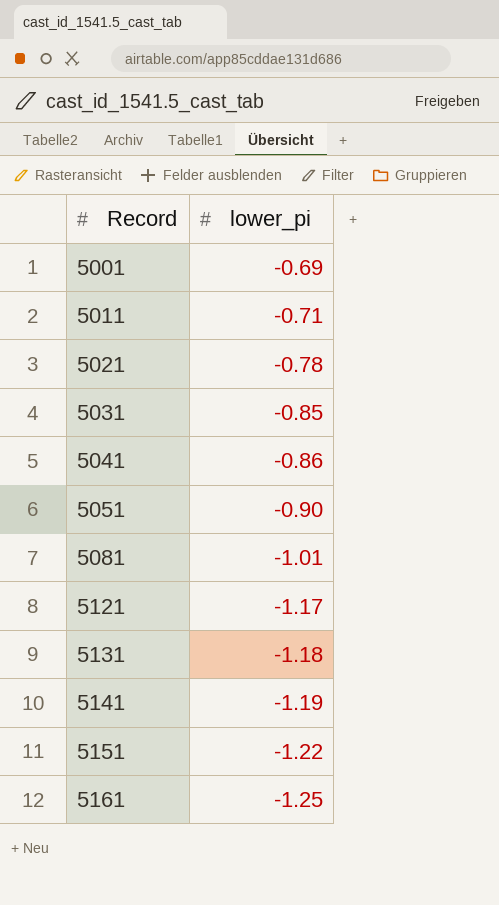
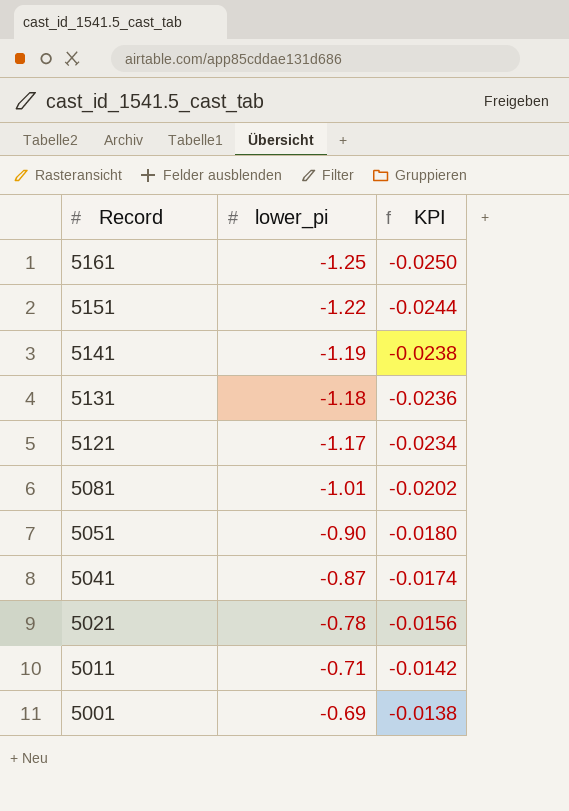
row order: Record ascending -> Record descending
column KPI | formula: none -> [lower_pi] * 0.02
row 5031: -0.85 -> none
5041 | lower_pi: -0.86 -> -0.87

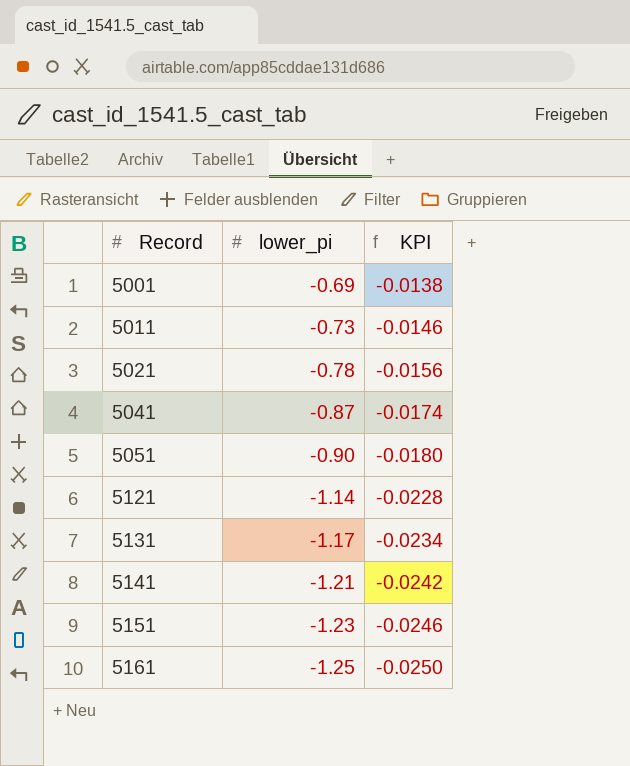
row order: Record descending -> Record ascending
row 5081: -1.01 | -0.0202 -> none
5011 | lower_pi: -0.71 -> -0.73
5011 | KPI: -0.0142 -> -0.0146
5121 | lower_pi: -1.17 -> -1.14
5121 | KPI: -0.0234 -> -0.0228
5131 | lower_pi: -1.18 -> -1.17
5131 | KPI: -0.0236 -> -0.0234
5141 | lower_pi: -1.19 -> -1.21
5141 | KPI: -0.0238 -> -0.0242
5151 | lower_pi: -1.22 -> -1.23
5151 | KPI: -0.0244 -> -0.0246

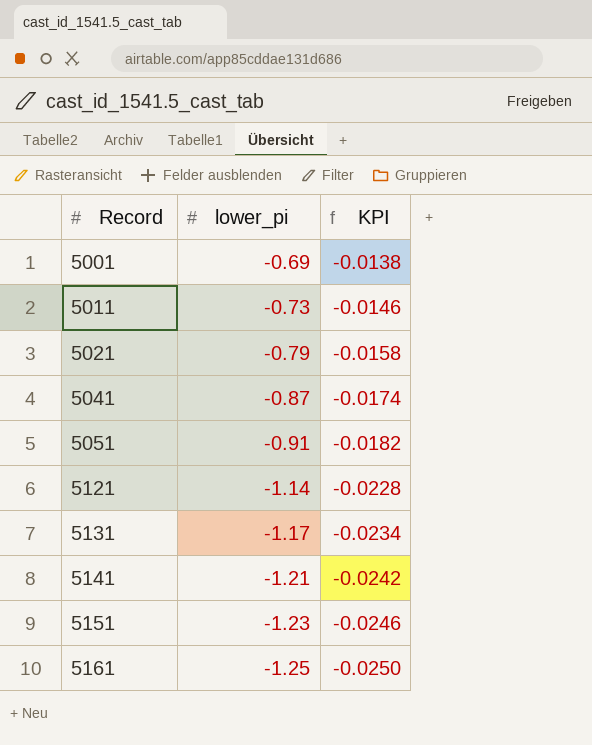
5021 | lower_pi: -0.78 -> -0.79
5021 | KPI: -0.0156 -> -0.0158
5051 | lower_pi: -0.90 -> -0.91
5051 | KPI: -0.0180 -> -0.0182

